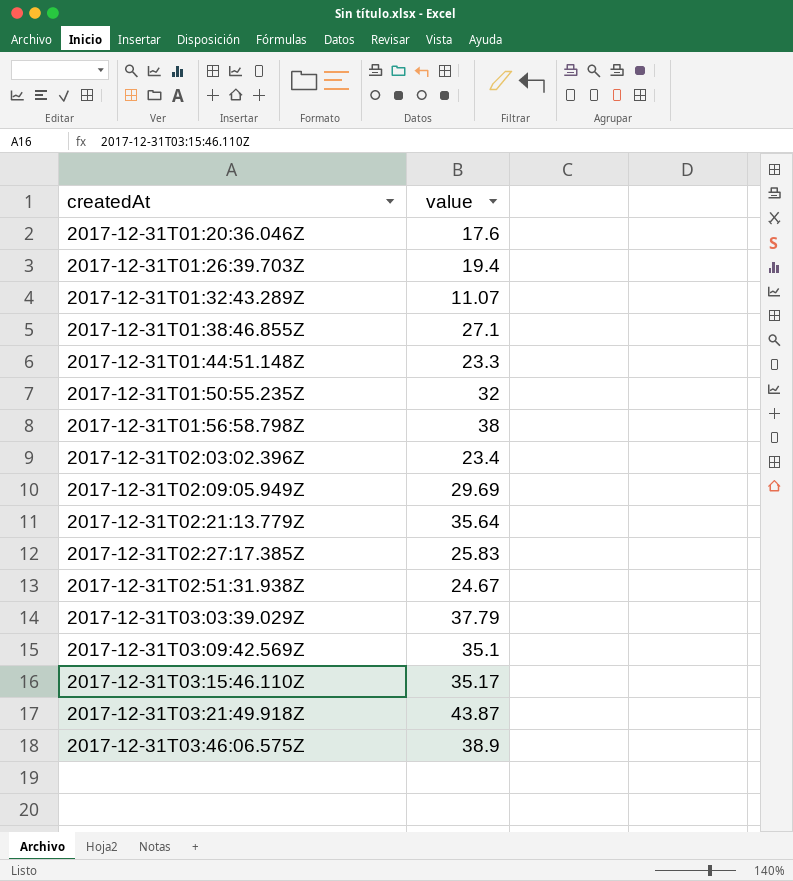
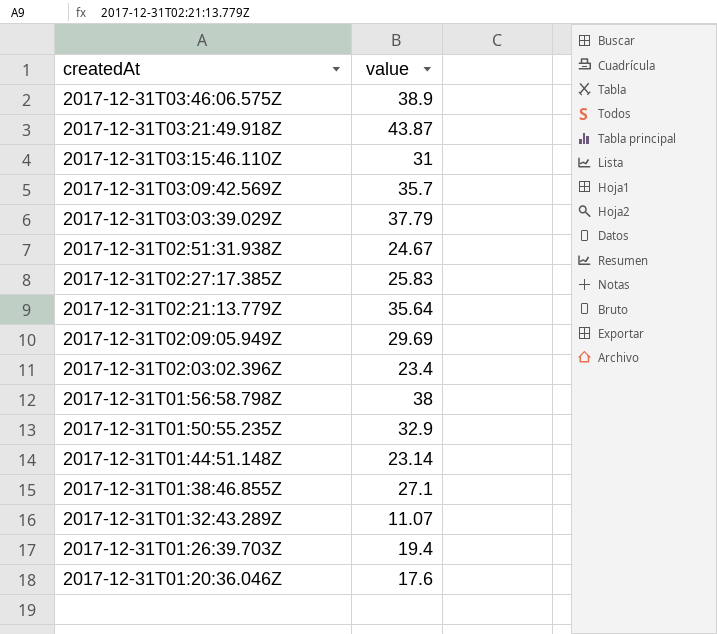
row order: createdAt ascending -> createdAt descending
2017-12-31T03:15:46.110Z | value: 35.17 -> 31
2017-12-31T03:09:42.569Z | value: 35.1 -> 35.7
2017-12-31T01:50:55.235Z | value: 32 -> 32.9
2017-12-31T01:44:51.148Z | value: 23.3 -> 23.14

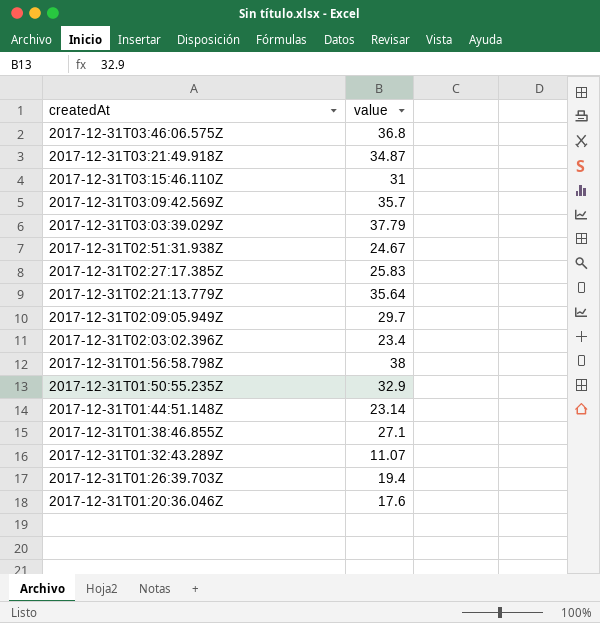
2017-12-31T03:46:06.575Z | value: 38.9 -> 36.8
2017-12-31T03:21:49.918Z | value: 43.87 -> 34.87
2017-12-31T02:09:05.949Z | value: 29.69 -> 29.7

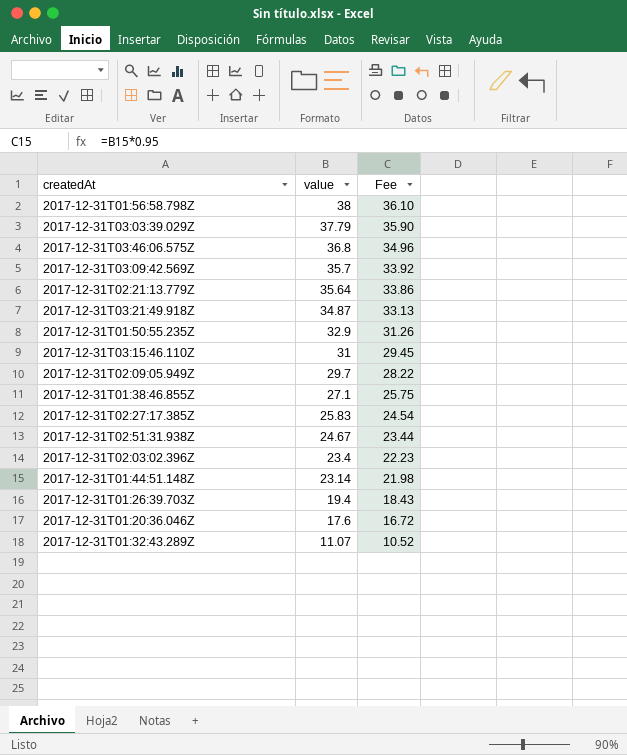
row order: createdAt descending -> value descending
column Fee | formula: none -> [value] * 0.95

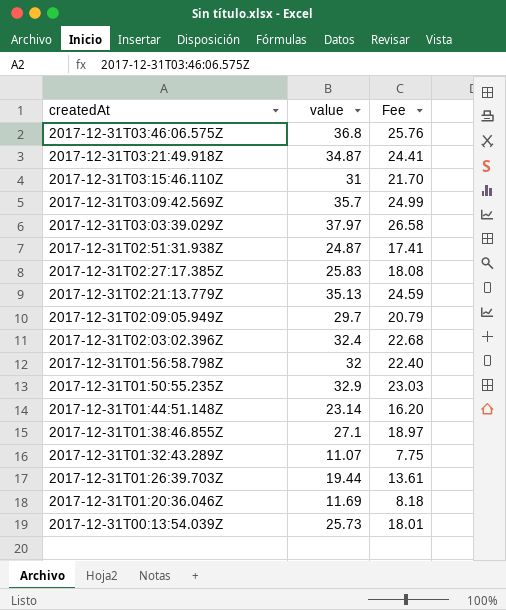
row order: value descending -> createdAt descending
column Fee | formula: [value] * 0.95 -> [value] * 0.7
2017-12-31T03:03:39.029Z | value: 37.79 -> 37.97
2017-12-31T02:51:31.938Z | value: 24.67 -> 24.87
2017-12-31T02:21:13.779Z | value: 35.64 -> 35.13
2017-12-31T02:03:02.396Z | value: 23.4 -> 32.4
2017-12-31T01:56:58.798Z | value: 38 -> 32
2017-12-31T01:26:39.703Z | value: 19.4 -> 19.44
2017-12-31T01:20:36.046Z | value: 17.6 -> 11.69
row 2017-12-31T00:13:54.039Z: none -> 25.73 | 18.01

